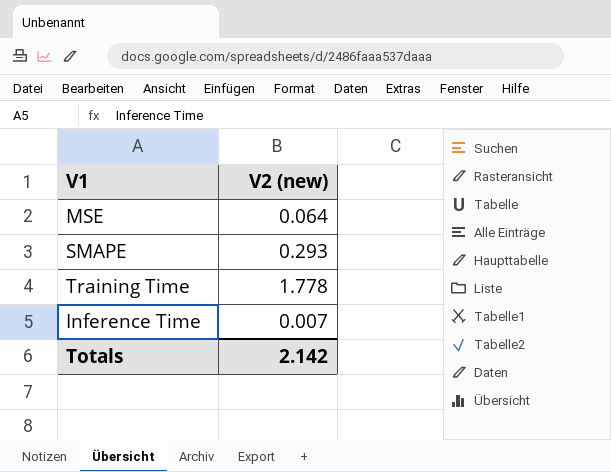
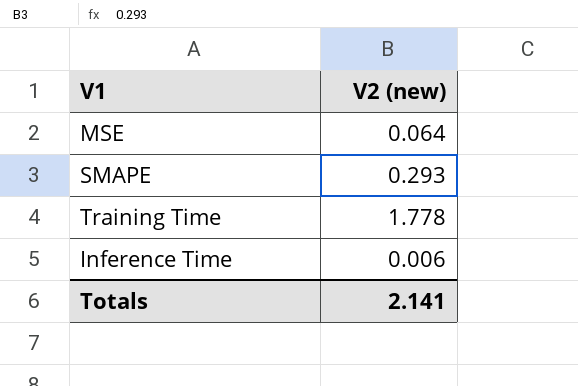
Inference Time | V2 (new): 0.007 -> 0.006
Totals | V2 (new): 2.142 -> 2.141

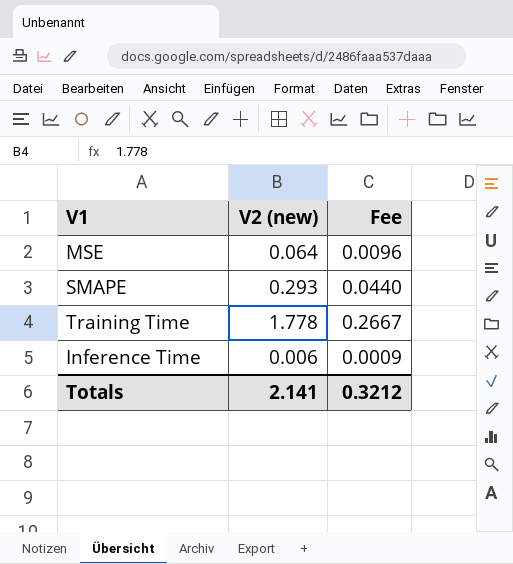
column Fee | formula: none -> [V2 (new)] * 0.15

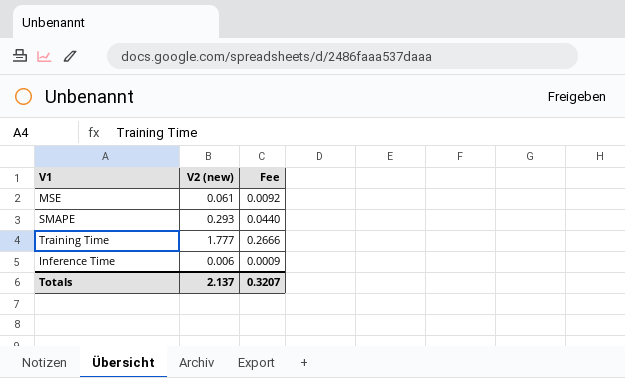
MSE | V2 (new): 0.064 -> 0.061
MSE | Fee: 0.0096 -> 0.0092
Training Time | V2 (new): 1.778 -> 1.777
Training Time | Fee: 0.2667 -> 0.2666
Totals | V2 (new): 2.141 -> 2.137
Totals | Fee: 0.3212 -> 0.3207

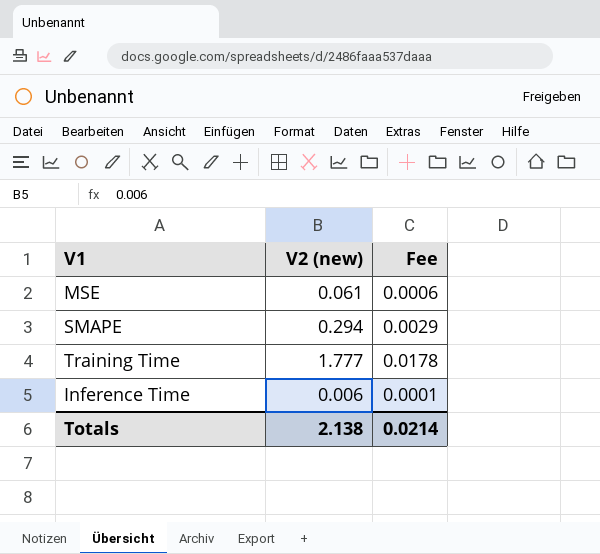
column Fee | formula: [V2 (new)] * 0.15 -> [V2 (new)] * 0.01
SMAPE | V2 (new): 0.293 -> 0.294
Totals | V2 (new): 2.137 -> 2.138
Totals | Fee: 0.3207 -> 0.0214

